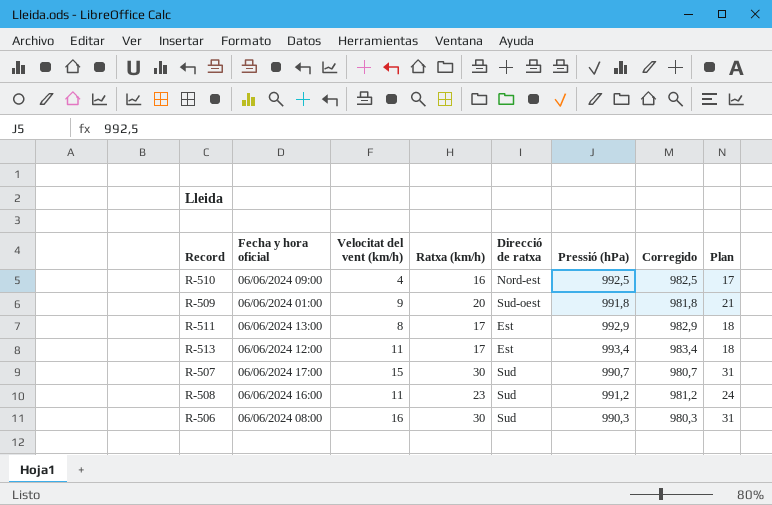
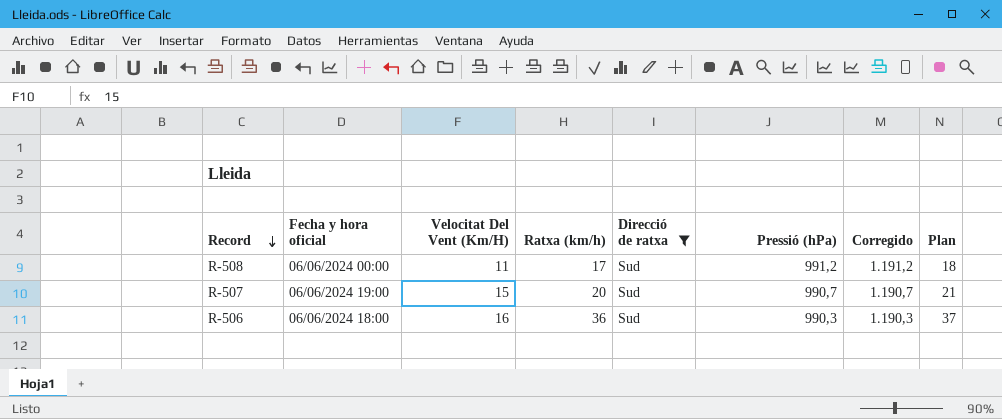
filter: none -> Direcció de ratxa = Sud
row order: none -> Record descending
column name: Velocitat del vent (km/h) -> Velocitat Del Vent (Km/H)
column Corregido | formula: [Pressió (hPa)] - 10 -> [Pressió (hPa)] + 200
R-508 | Fecha y hora oficial: 06/06/2024 16:00 -> 06/06/2024 00:00
R-508 | Ratxa (km/h): 23 -> 17
R-508 | Plan: 24 -> 18
R-507 | Fecha y hora oficial: 06/06/2024 17:00 -> 06/06/2024 19:00
R-507 | Ratxa (km/h): 30 -> 20
R-507 | Plan: 31 -> 21
R-506 | Fecha y hora oficial: 06/06/2024 08:00 -> 06/06/2024 18:00
R-506 | Ratxa (km/h): 30 -> 36
R-506 | Plan: 31 -> 37

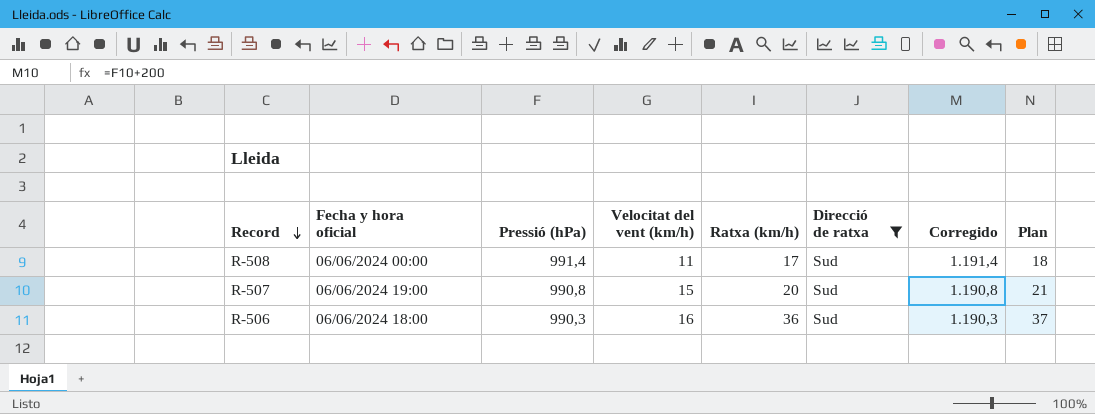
column Pressió (hPa) | position: 6 -> 3
column name: Velocitat Del Vent (Km/H) -> Velocitat del vent (km/h)
R-508 | Pressió (hPa): 991,2 -> 991,4
R-508 | Corregido: 1.191,2 -> 1.191,4
R-507 | Pressió (hPa): 990,7 -> 990,8
R-507 | Corregido: 1.190,7 -> 1.190,8

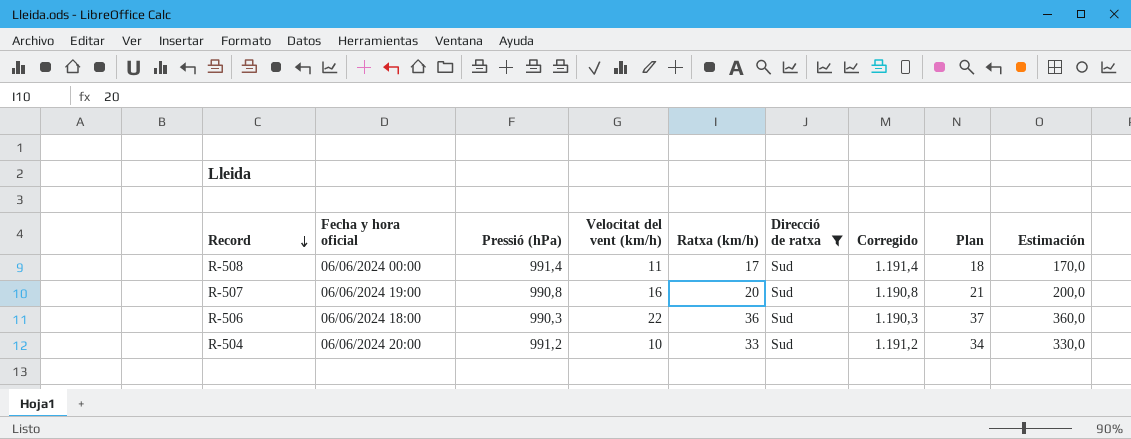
column Estimación | formula: none -> [Ratxa (km/h)] * 10
R-507 | Velocitat del vent (km/h): 15 -> 16
R-506 | Velocitat del vent (km/h): 16 -> 22
row R-504: none -> 06/06/2024 20:00 | 991,2 | 10 | 33 | Sud | 1.191,2 | 34 | 330,0

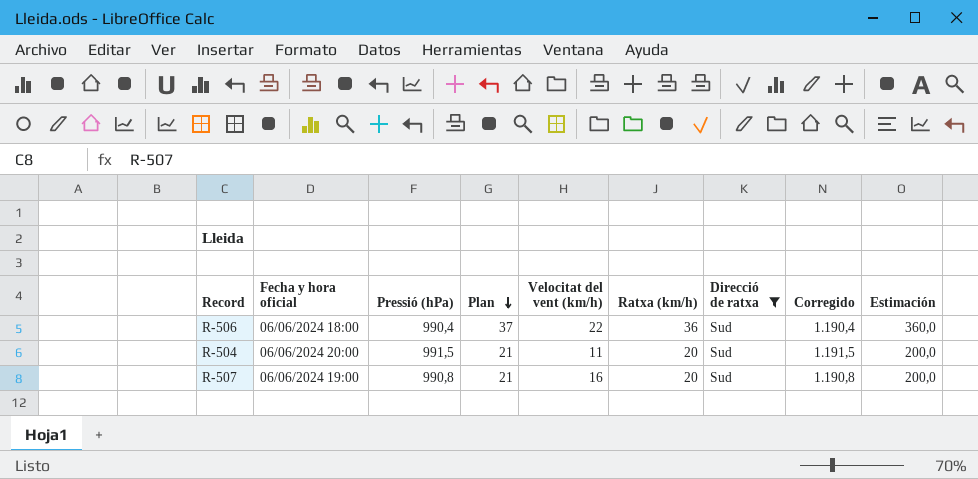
row order: Record descending -> Plan descending
column Plan | position: 8 -> 4
row R-508: 06/06/2024 00:00 | 991,4 | 11 | 17 | Sud | 1.191,4 | 18 | 170,0 -> none
R-506 | Pressió (hPa): 990,3 -> 990,4
R-506 | Corregido: 1.190,3 -> 1.190,4
R-504 | Pressió (hPa): 991,2 -> 991,5
R-504 | Plan: 34 -> 21
R-504 | Velocitat del vent (km/h): 10 -> 11
R-504 | Ratxa (km/h): 33 -> 20
R-504 | Corregido: 1.191,2 -> 1.191,5
R-504 | Estimación: 330,0 -> 200,0

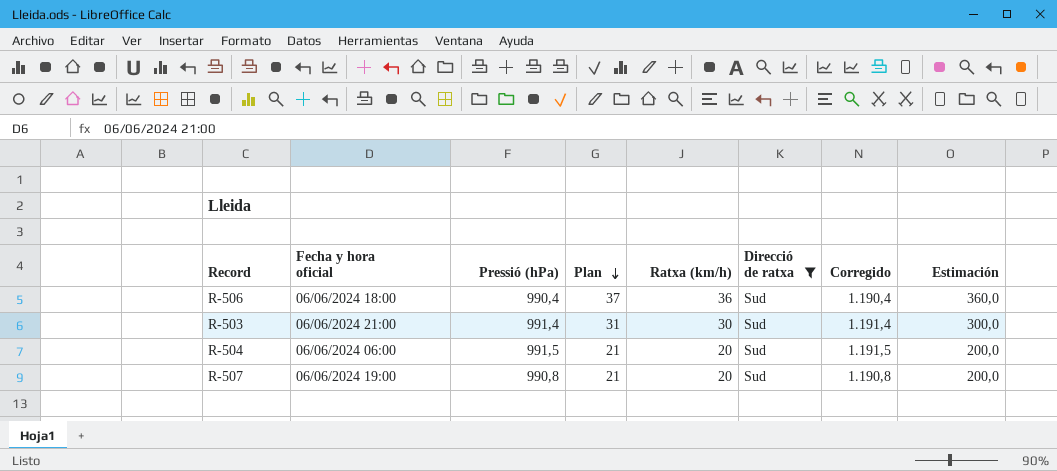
column Velocitat del vent (km/h) | position: 5 -> none
row R-503: none -> 06/06/2024 21:00 | 991,4 | 31 | 30 | Sud | 1.191,4 | 300,0
R-504 | Fecha y hora oficial: 06/06/2024 20:00 -> 06/06/2024 06:00

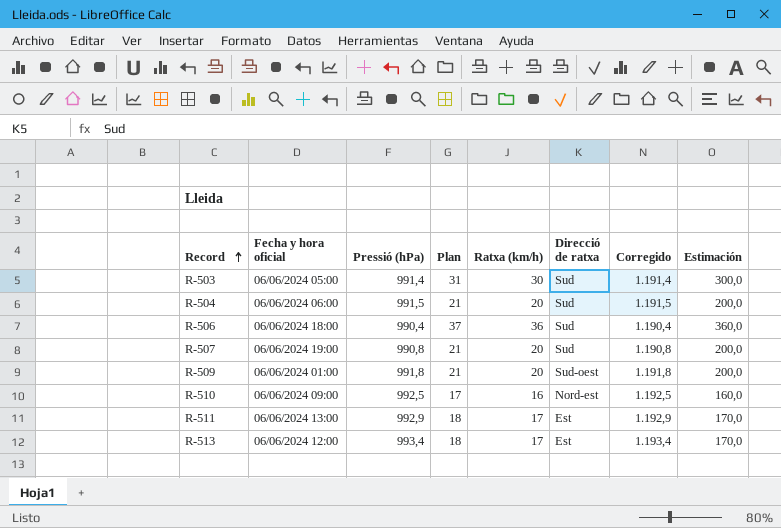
filter: Direcció de ratxa = Sud -> none
row order: Plan descending -> Record ascending
R-503 | Fecha y hora oficial: 06/06/2024 21:00 -> 06/06/2024 05:00

